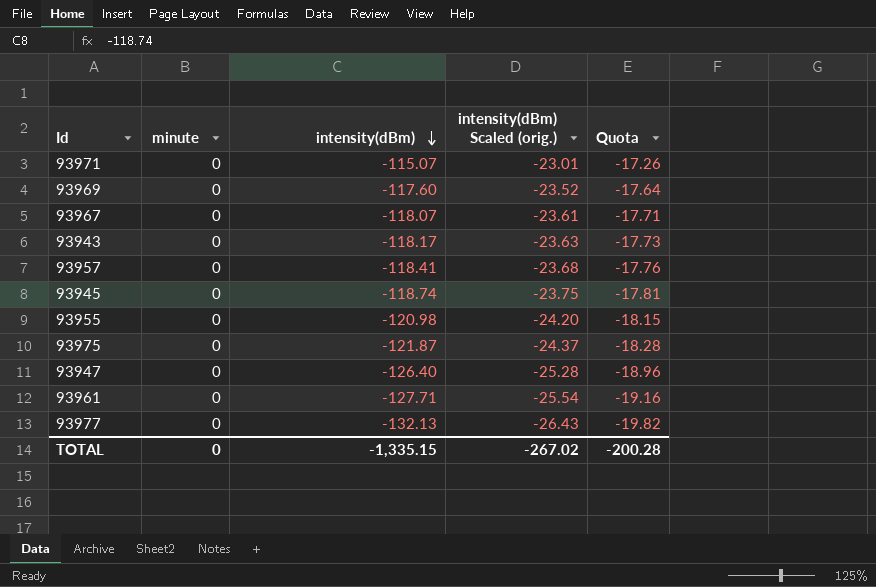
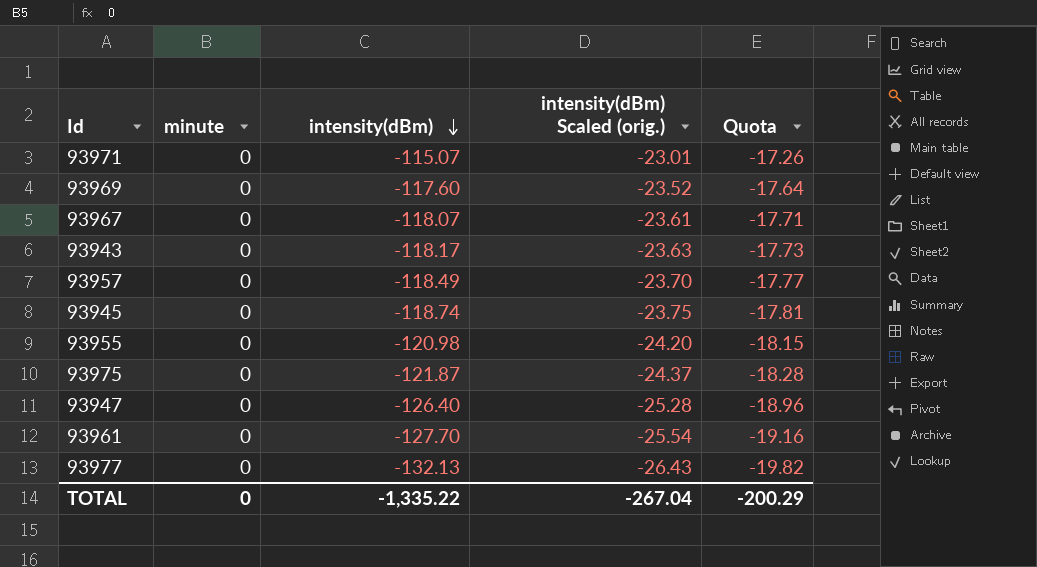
93957 | intensity(dBm): -118.41 -> -118.49
93957 | intensity(dBm) Scaled (orig.): -23.68 -> -23.70
93957 | Quota: -17.76 -> -17.77
93961 | intensity(dBm): -127.71 -> -127.70
TOTAL | intensity(dBm): -1,335.15 -> -1,335.22
TOTAL | intensity(dBm) Scaled (orig.): -267.02 -> -267.04
TOTAL | Quota: -200.28 -> -200.29

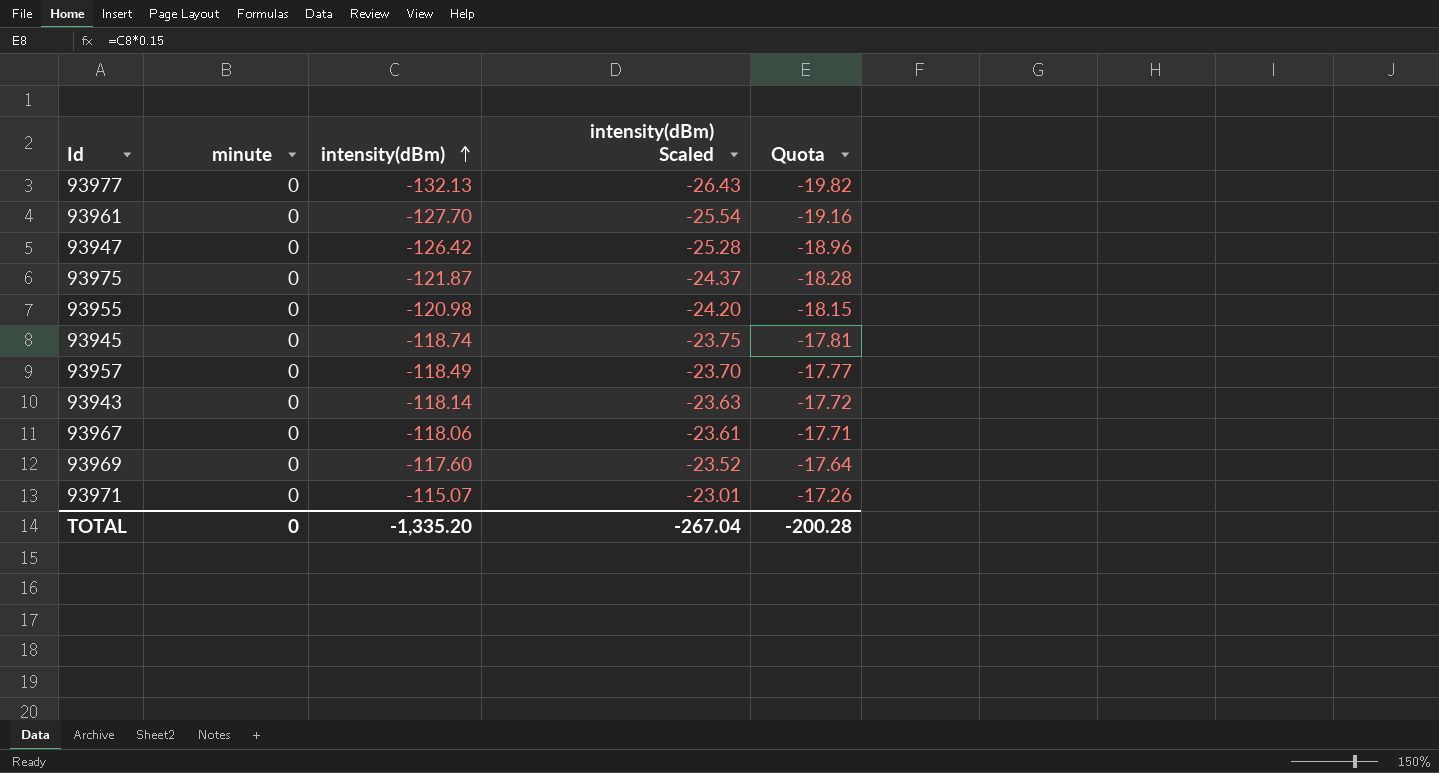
row order: intensity(dBm) descending -> intensity(dBm) ascending
column name: intensity(dBm) Scaled (orig.) -> intensity(dBm) Scaled
93947 | intensity(dBm): -126.40 -> -126.42
93943 | intensity(dBm): -118.17 -> -118.14
93943 | Quota: -17.73 -> -17.72
93967 | intensity(dBm): -118.07 -> -118.06
TOTAL | intensity(dBm): -1,335.22 -> -1,335.20
TOTAL | Quota: -200.29 -> -200.28

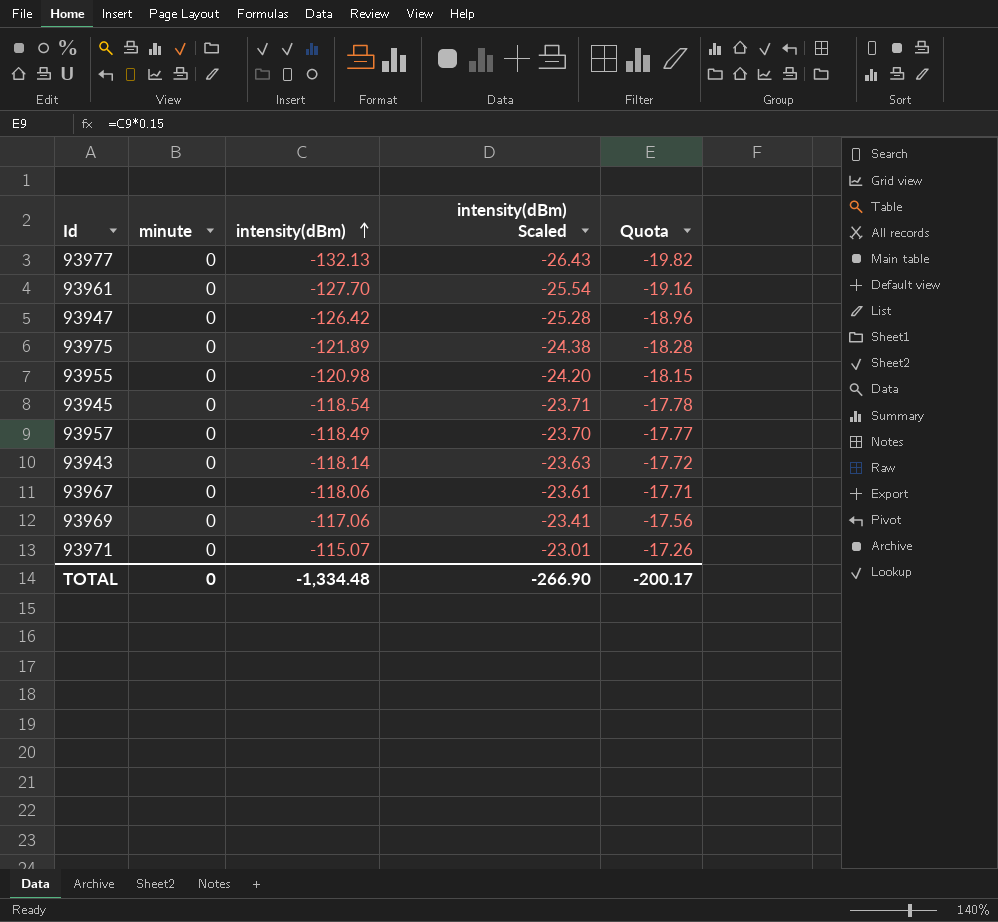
93975 | intensity(dBm): -121.87 -> -121.89
93975 | intensity(dBm) Scaled: -24.37 -> -24.38
93945 | intensity(dBm): -118.74 -> -118.54
93945 | intensity(dBm) Scaled: -23.75 -> -23.71
93945 | Quota: -17.81 -> -17.78
93969 | intensity(dBm): -117.60 -> -117.06
93969 | intensity(dBm) Scaled: -23.52 -> -23.41
93969 | Quota: -17.64 -> -17.56
TOTAL | intensity(dBm): -1,335.20 -> -1,334.48
TOTAL | intensity(dBm) Scaled: -267.04 -> -266.90
TOTAL | Quota: -200.28 -> -200.17

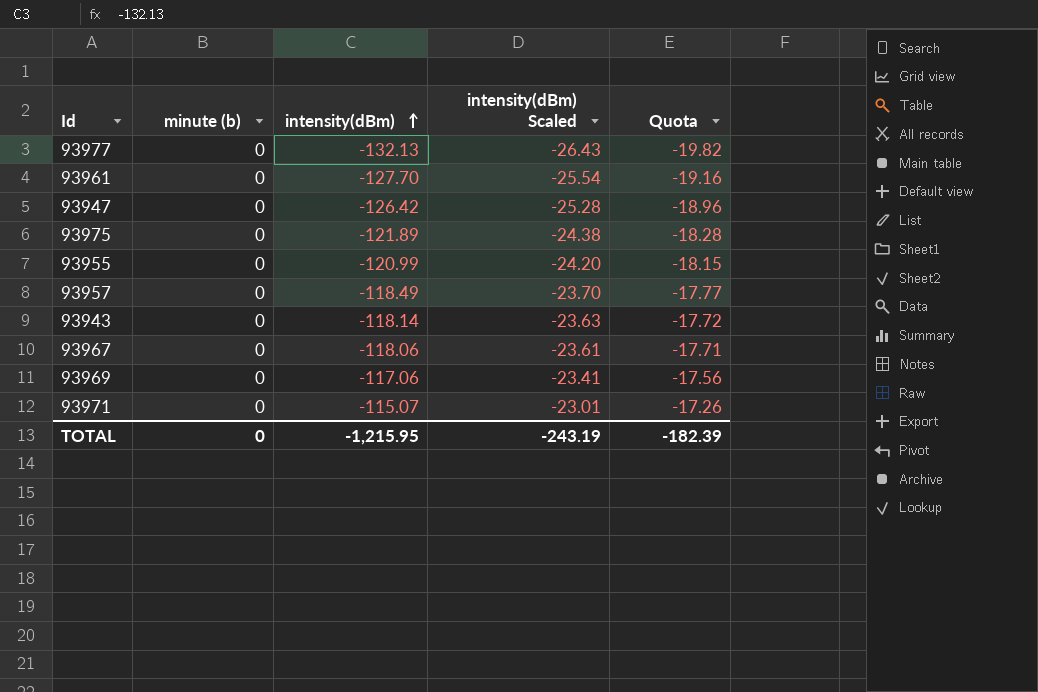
column name: minute -> minute (b)
row 93945: 0 | -118.54 | -23.71 | -17.78 -> none
93955 | intensity(dBm): -120.98 -> -120.99
TOTAL | intensity(dBm): -1,334.48 -> -1,215.95
TOTAL | intensity(dBm) Scaled: -266.90 -> -243.19
TOTAL | Quota: -200.17 -> -182.39

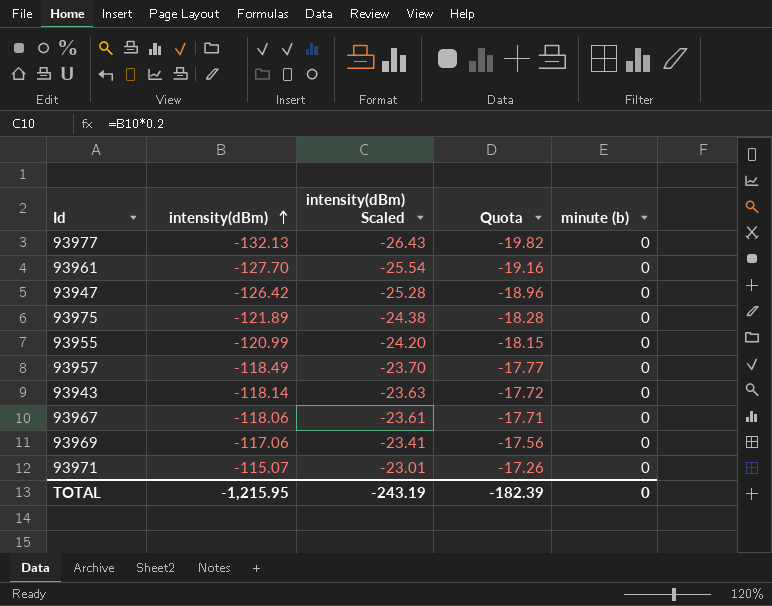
column minute (b) | position: 2 -> 5

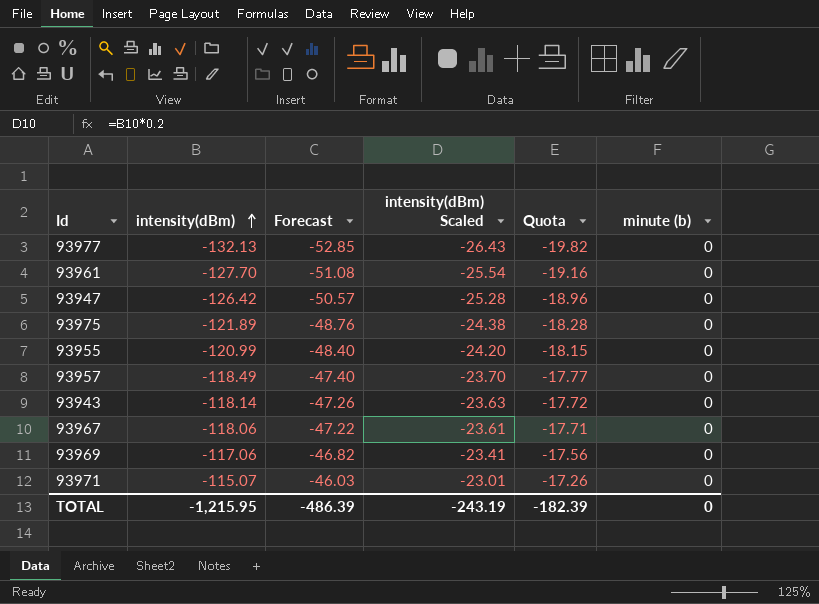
column Forecast | formula: none -> [intensity(dBm)] * 0.4

